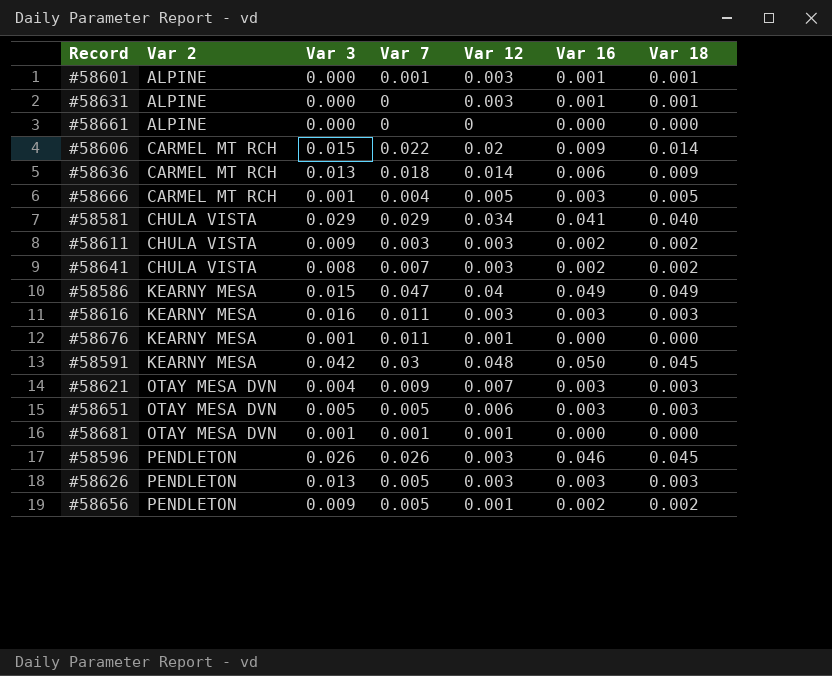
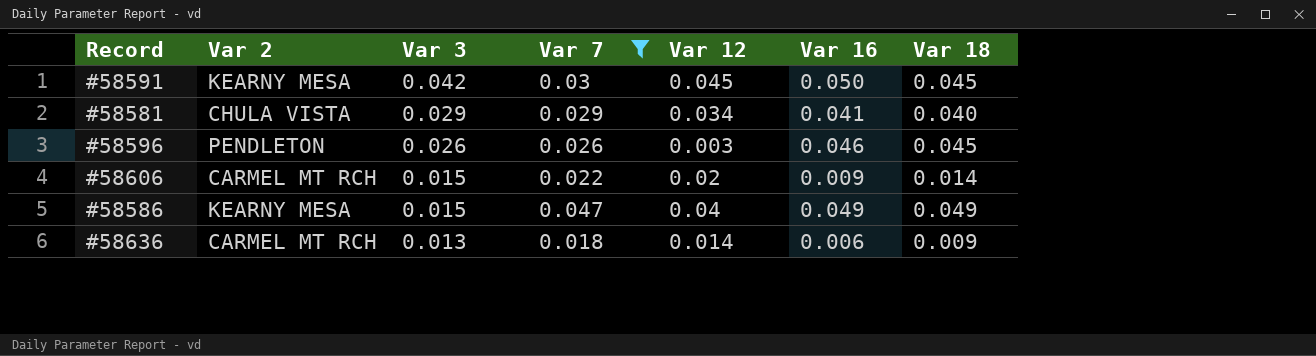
filter: none -> Var 7 >= 0.018
row order: Var 2 ascending -> Var 3 descending
#58591 | Var 12: 0.048 -> 0.045

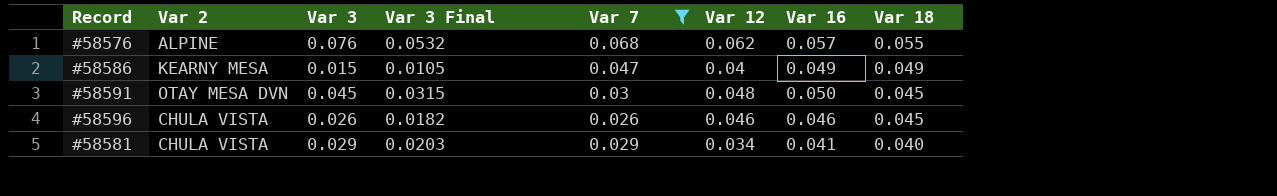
row order: Var 3 descending -> Var 18 descending
column Var 3 Final | formula: none -> [Var 3] * 0.7
row #58606: CARMEL MT RCH | 0.015 | 0.022 | 0.02 | 0.009 | 0.014 -> none
row #58636: CARMEL MT RCH | 0.013 | 0.018 | 0.014 | 0.006 | 0.009 -> none
row #58576: none -> ALPINE | 0.076 | 0.0532 | 0.068 | 0.062 | 0.057 | 0.055
#58591 | Var 2: KEARNY MESA -> OTAY MESA DVN
#58591 | Var 3: 0.042 -> 0.045
#58591 | Var 12: 0.045 -> 0.048
#58596 | Var 2: PENDLETON -> CHULA VISTA
#58596 | Var 12: 0.003 -> 0.046

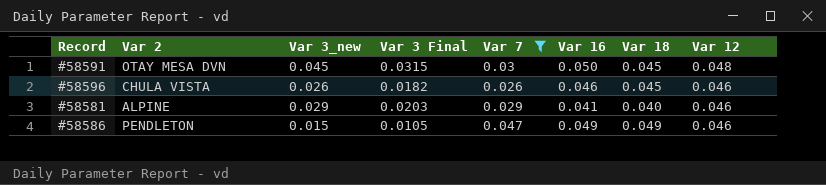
row order: Var 18 descending -> Var 12 descending
column name: Var 3 -> Var 3_new
column Var 12 | position: 6 -> 8
row #58576: ALPINE | 0.076 | 0.0532 | 0.068 | 0.062 | 0.057 | 0.055 -> none
#58581 | Var 2: CHULA VISTA -> ALPINE
#58581 | Var 12: 0.034 -> 0.046
#58586 | Var 2: KEARNY MESA -> PENDLETON
#58586 | Var 12: 0.04 -> 0.046

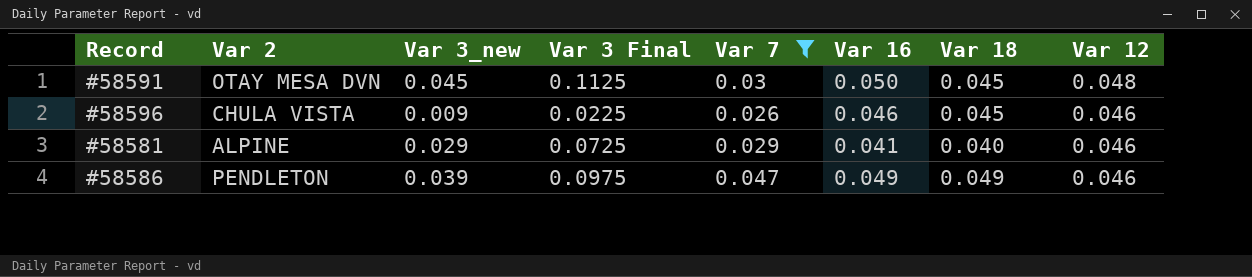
column Var 3 Final | formula: [Var 3_new] * 0.7 -> [Var 3_new] * 2.5
#58596 | Var 3_new: 0.026 -> 0.009
#58586 | Var 3_new: 0.015 -> 0.039

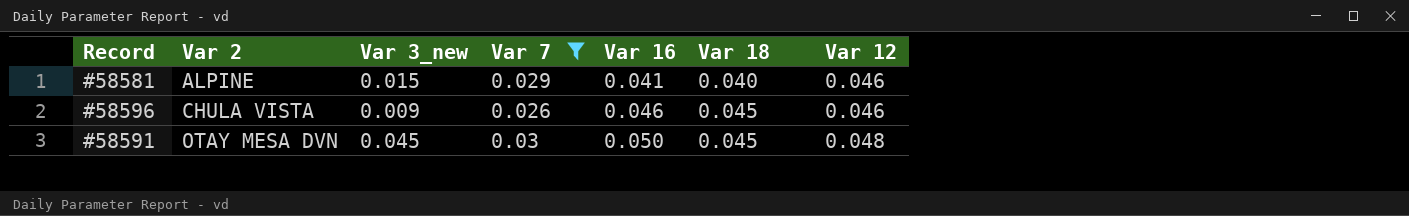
row order: Var 12 descending -> Var 2 ascending
column Var 3 Final | formula: [Var 3_new] * 2.5 -> none
row #58586: PENDLETON | 0.039 | 0.0975 | 0.047 | 0.049 | 0.049 | 0.046 -> none
#58581 | Var 3_new: 0.029 -> 0.015

